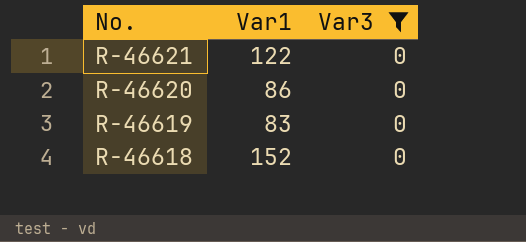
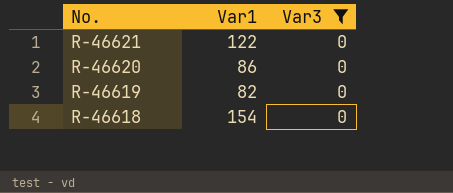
R-46619 | Var1: 83 -> 82
R-46618 | Var1: 152 -> 154

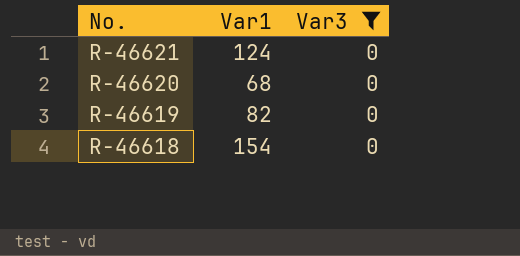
R-46621 | Var1: 122 -> 124
R-46620 | Var1: 86 -> 68

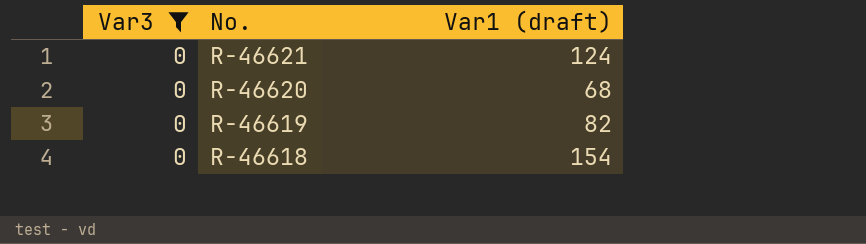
column Var3 | position: 3 -> 1
column name: Var1 -> Var1 (draft)

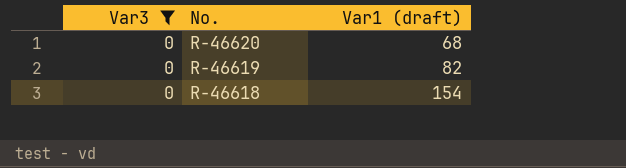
row R-46621: 0 | 124 -> none

